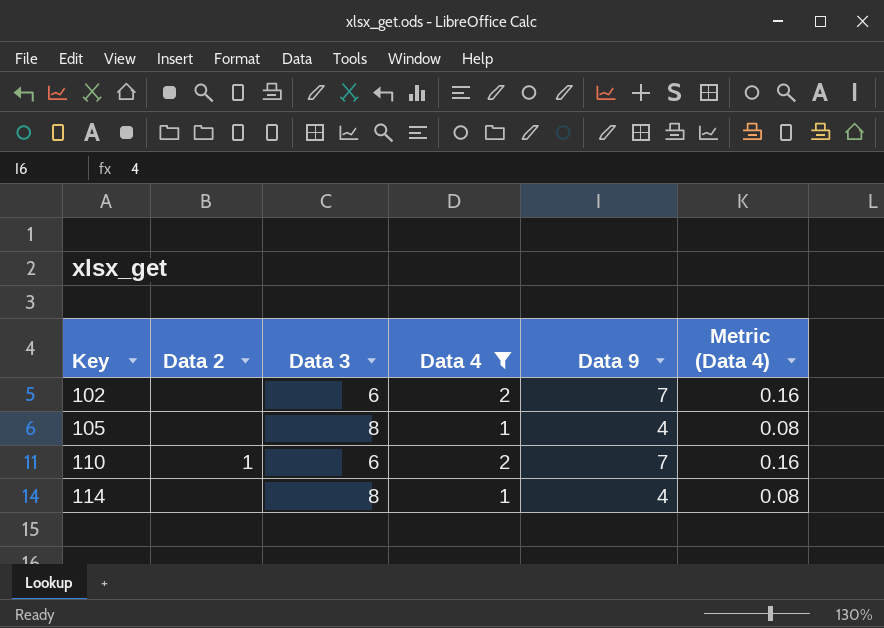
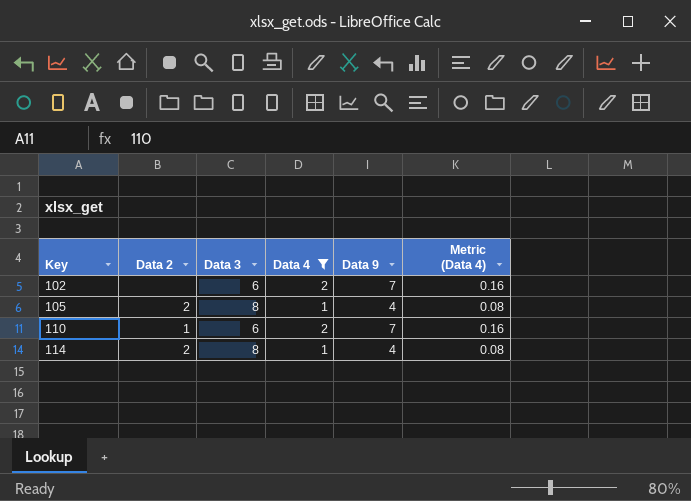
105 | Data 2: none -> 2
114 | Data 2: none -> 2

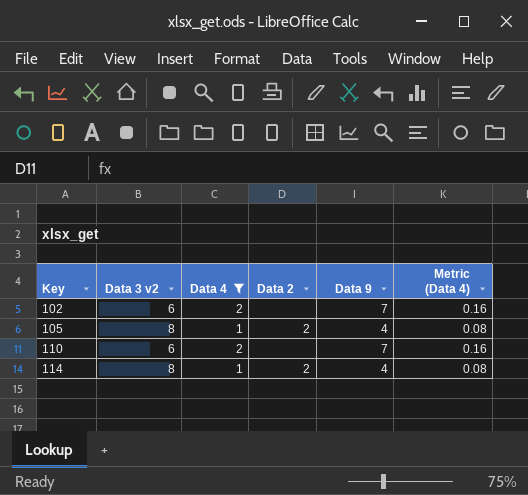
column name: Data 3 -> Data 3 v2
column Data 2 | position: 2 -> 4
110 | Data 2: 1 -> none

